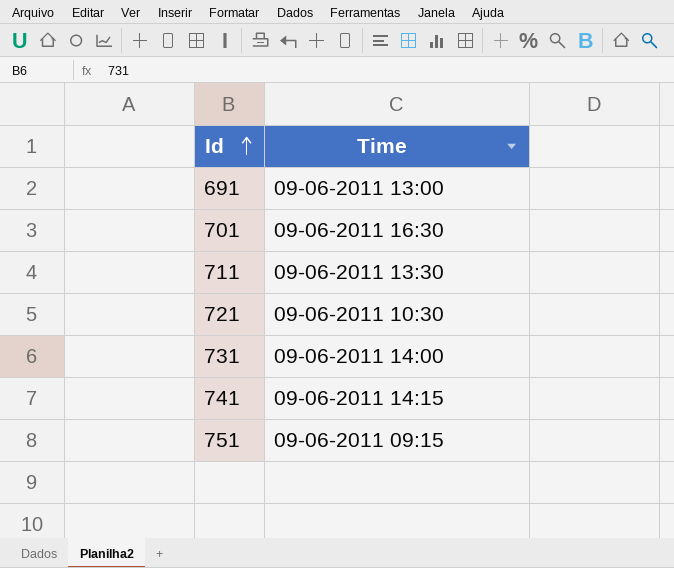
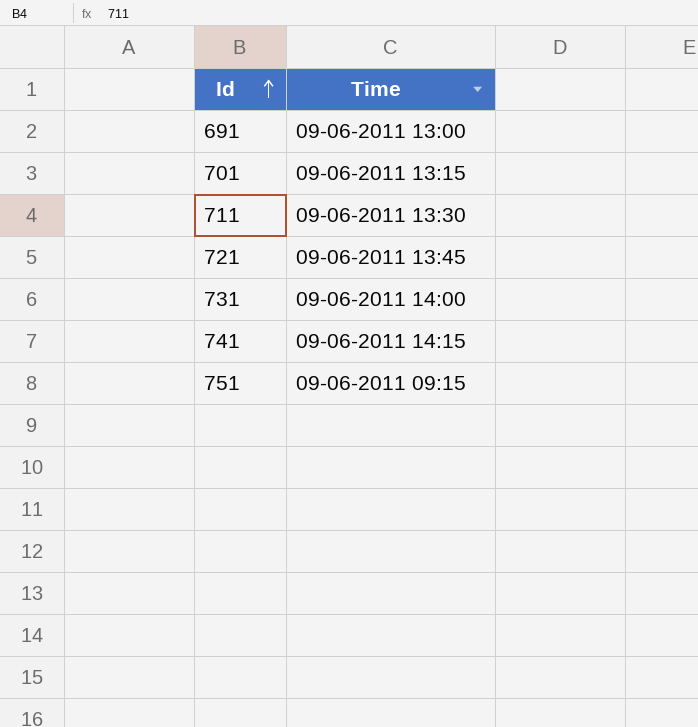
701 | Time: 09-06-2011 16:30 -> 09-06-2011 13:15
721 | Time: 09-06-2011 10:30 -> 09-06-2011 13:45

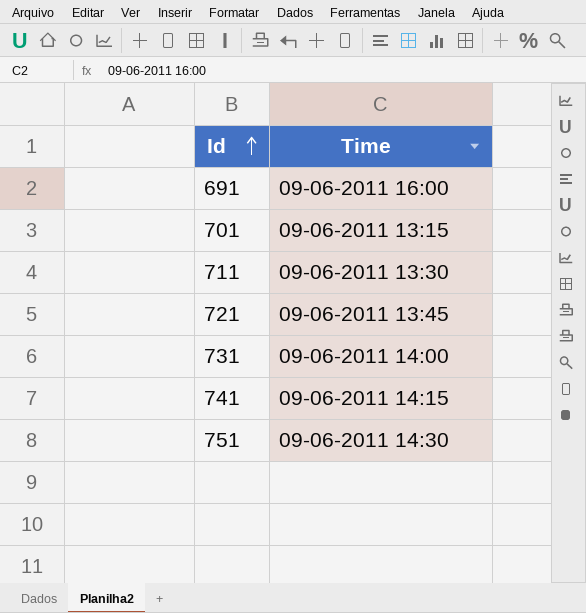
691 | Time: 09-06-2011 13:00 -> 09-06-2011 16:00
751 | Time: 09-06-2011 09:15 -> 09-06-2011 14:30

